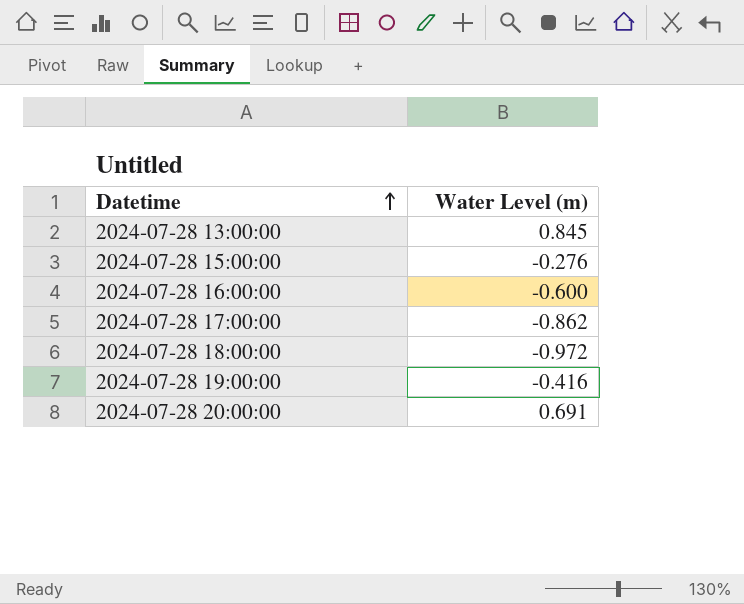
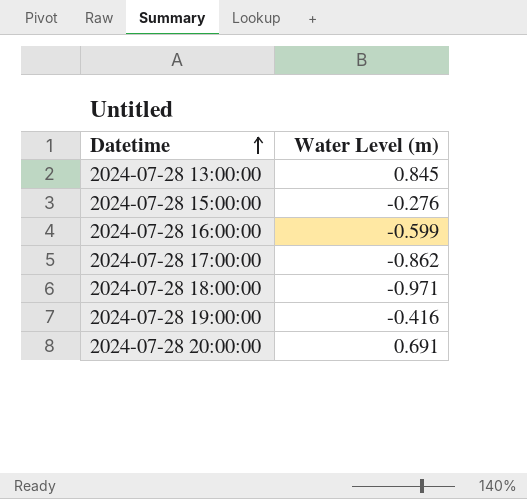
2024-07-28 16:00:00 | Water Level (m): -0.600 -> -0.599
2024-07-28 18:00:00 | Water Level (m): -0.972 -> -0.971

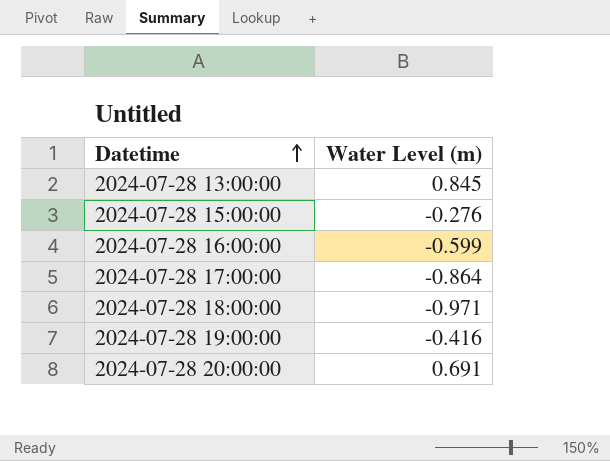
2024-07-28 17:00:00 | Water Level (m): -0.862 -> -0.864

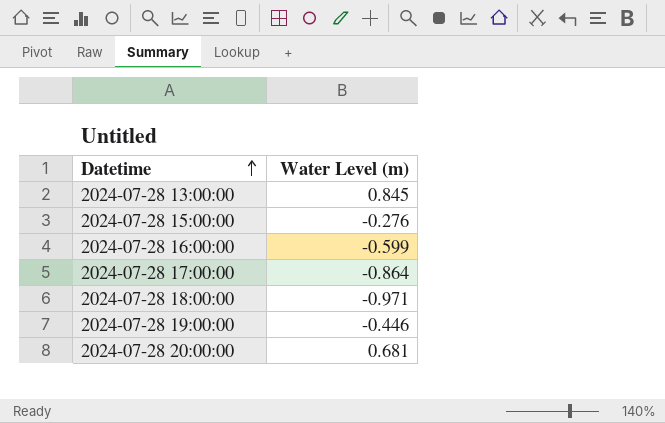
2024-07-28 19:00:00 | Water Level (m): -0.416 -> -0.446
2024-07-28 20:00:00 | Water Level (m): 0.691 -> 0.681

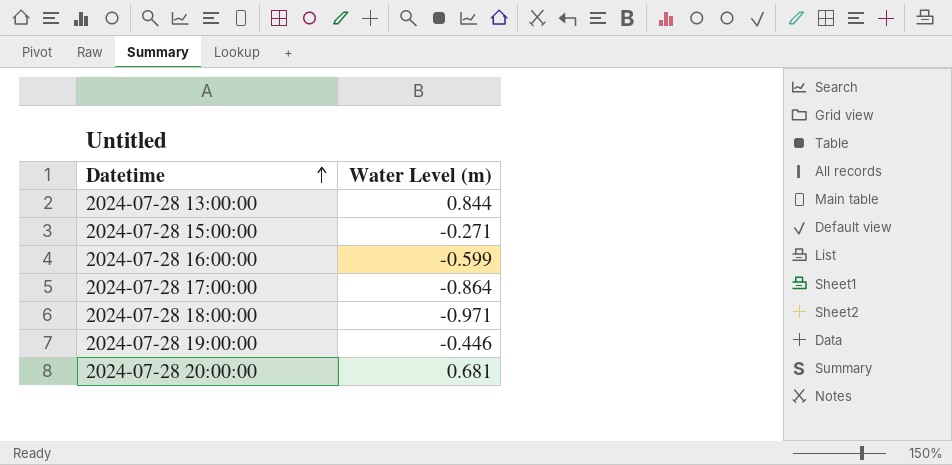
2024-07-28 13:00:00 | Water Level (m): 0.845 -> 0.844
2024-07-28 15:00:00 | Water Level (m): -0.276 -> -0.271

